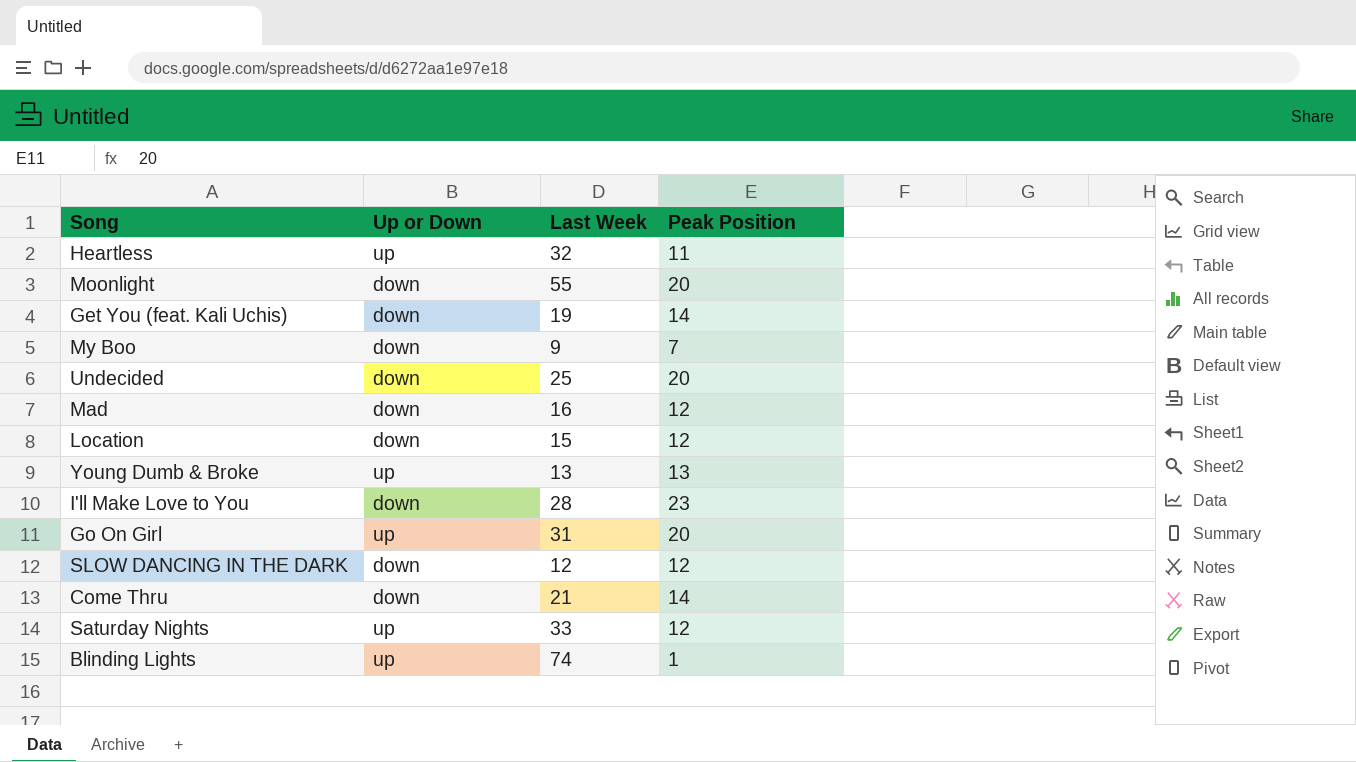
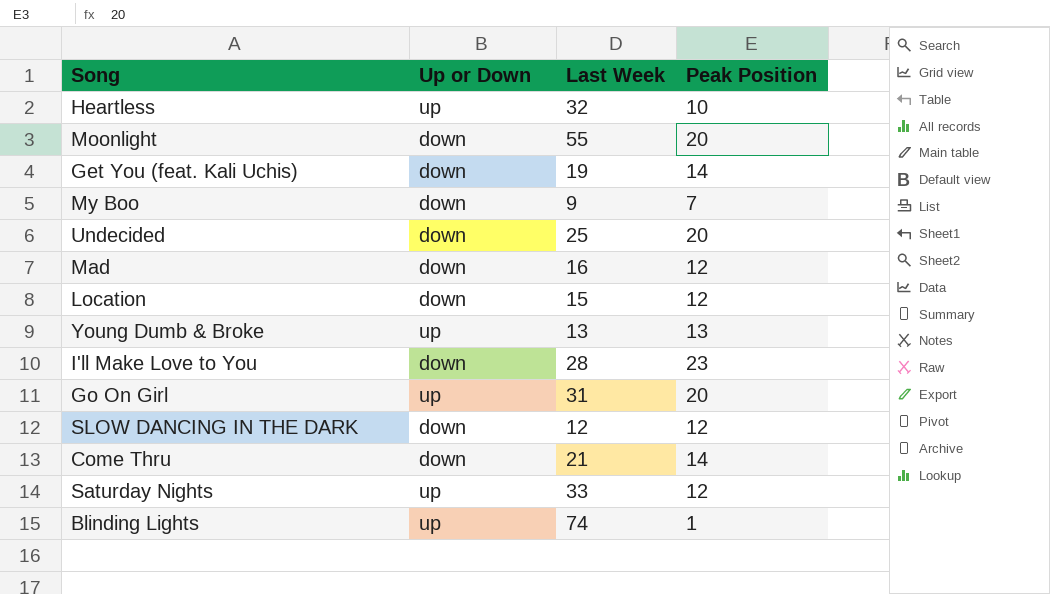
Heartless | Peak Position: 11 -> 10

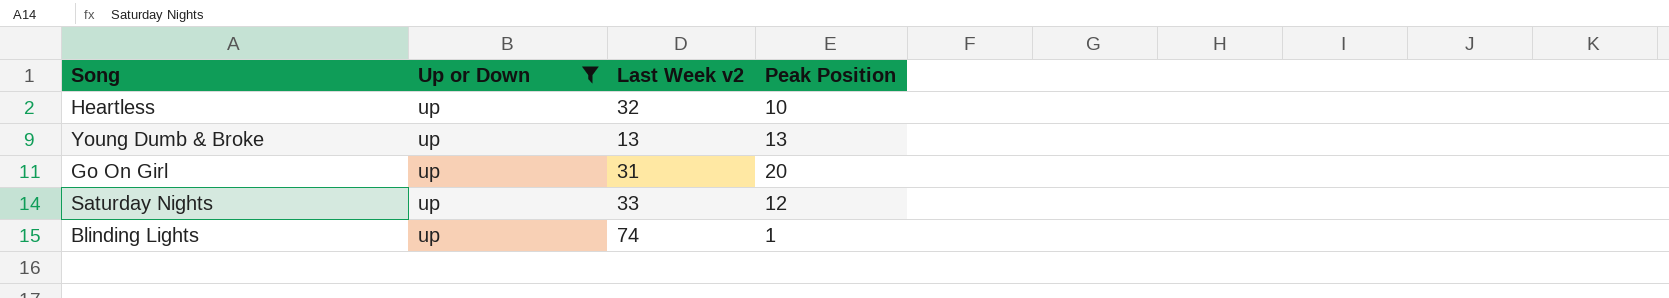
filter: none -> Up or Down = up
column name: Last Week -> Last Week v2

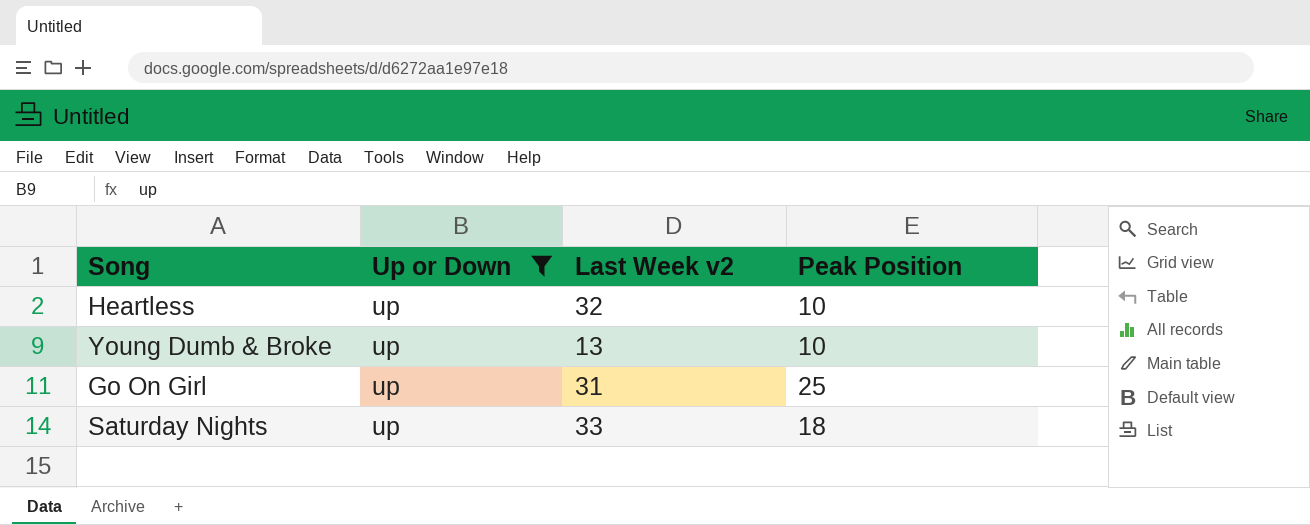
row Blinding Lights: up | 74 | 1 -> none
Young Dumb & Broke | Peak Position: 13 -> 10
Go On Girl | Peak Position: 20 -> 25
Saturday Nights | Peak Position: 12 -> 18

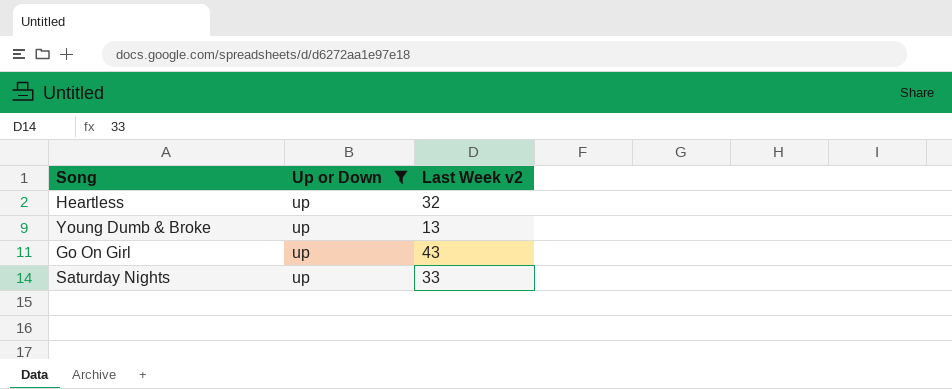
column Peak Position | position: 4 -> none
Go On Girl | Last Week v2: 31 -> 43

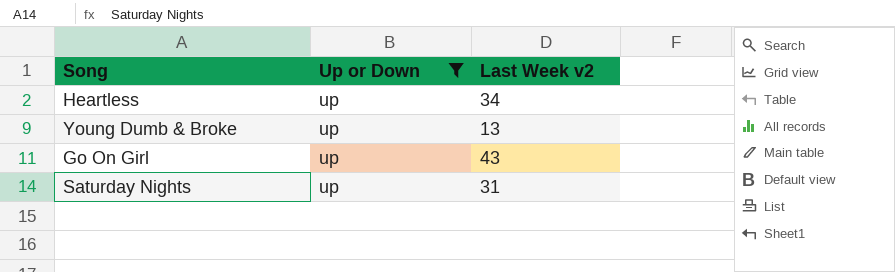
Heartless | Last Week v2: 32 -> 34
Saturday Nights | Last Week v2: 33 -> 31

